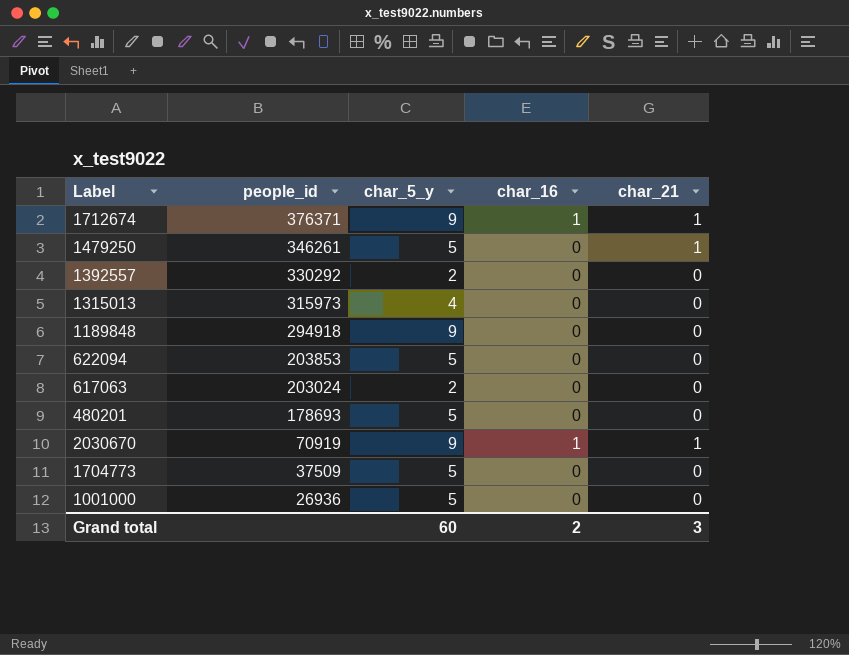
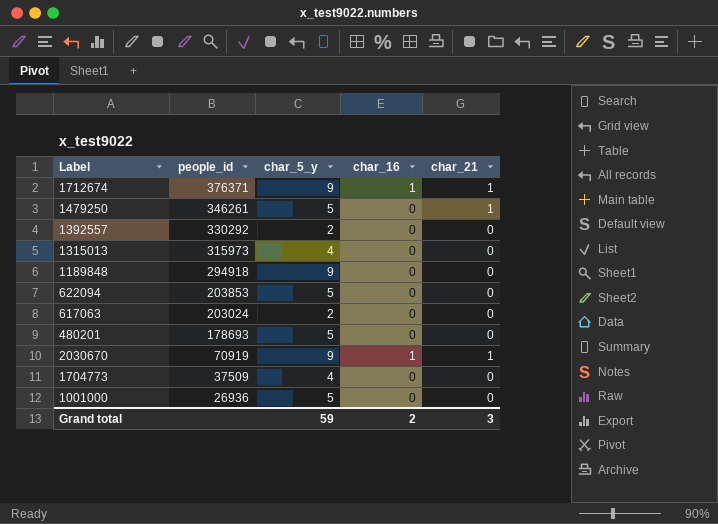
1704773 | char_5_y: 5 -> 4
Grand total | char_5_y: 60 -> 59

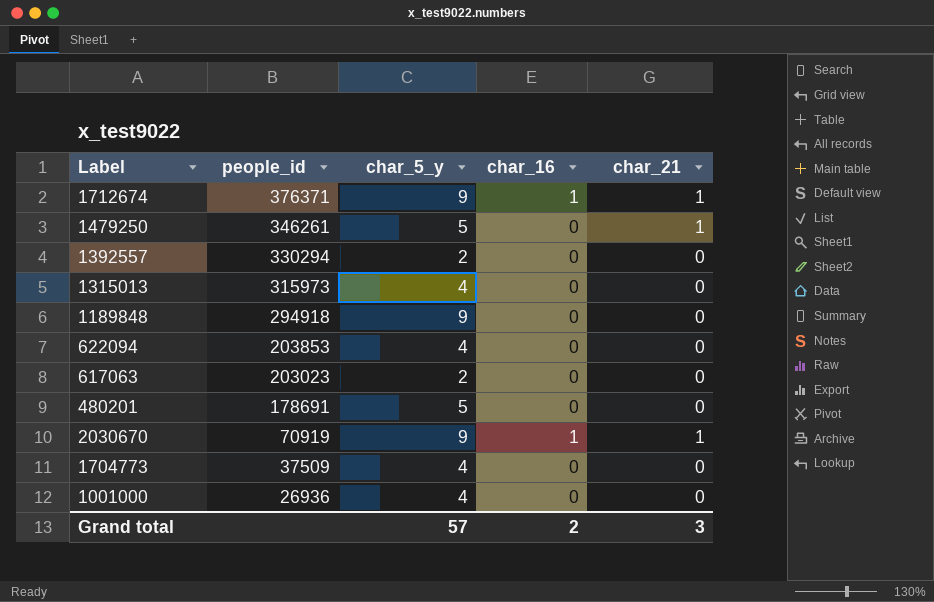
1392557 | people_id: 330292 -> 330294
622094 | char_5_y: 5 -> 4
617063 | people_id: 203024 -> 203023
480201 | people_id: 178693 -> 178691
1001000 | char_5_y: 5 -> 4
Grand total | char_5_y: 59 -> 57

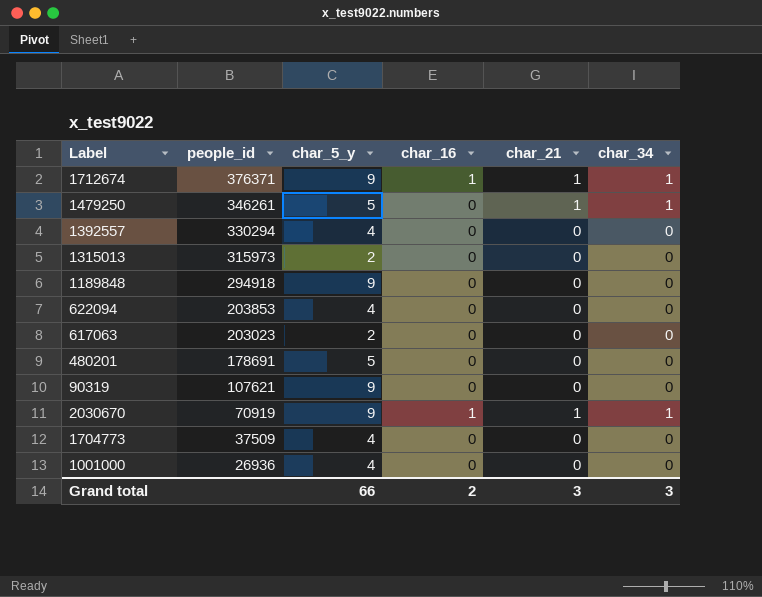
column char_34 | position: none -> 6
1392557 | char_5_y: 2 -> 4
1315013 | char_5_y: 4 -> 2
row 90319: none -> 107621 | 9 | 0 | 0 | 0
Grand total | char_5_y: 57 -> 66

